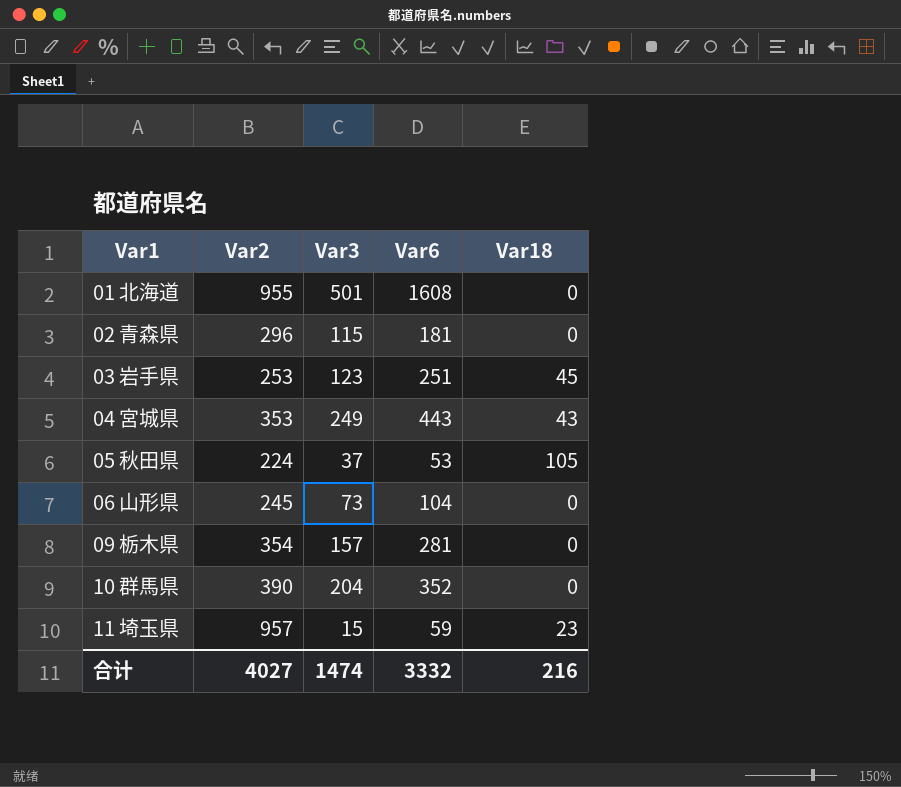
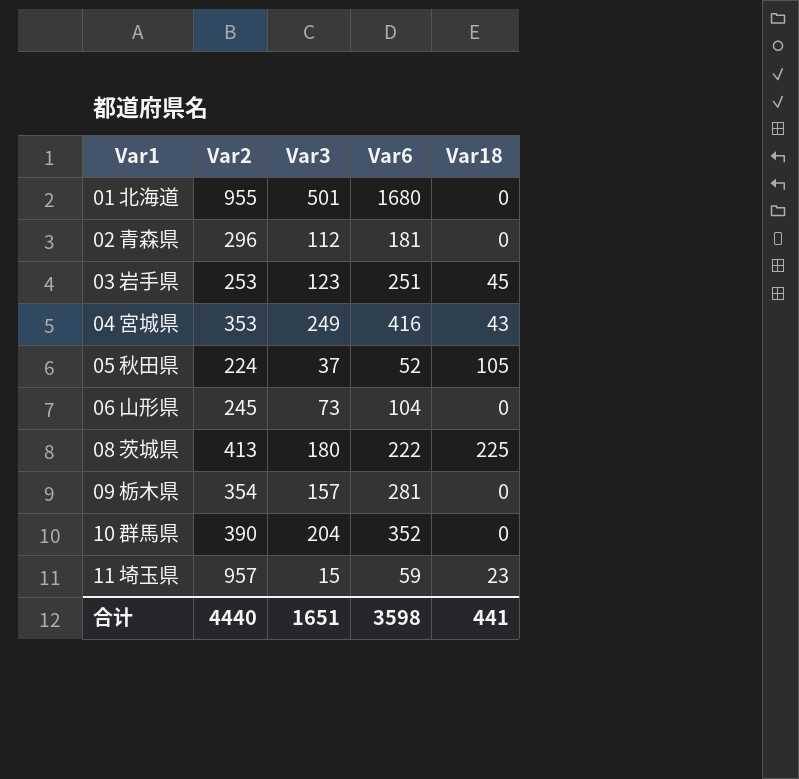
01 北海道 | Var6: 1608 -> 1680
02 青森県 | Var3: 115 -> 112
04 宮城県 | Var6: 443 -> 416
05 秋田県 | Var6: 53 -> 52
row 08 茨城県: none -> 413 | 180 | 222 | 225
合计 | Var2: 4027 -> 4440
合计 | Var3: 1474 -> 1651
合计 | Var6: 3332 -> 3598
合计 | Var18: 216 -> 441

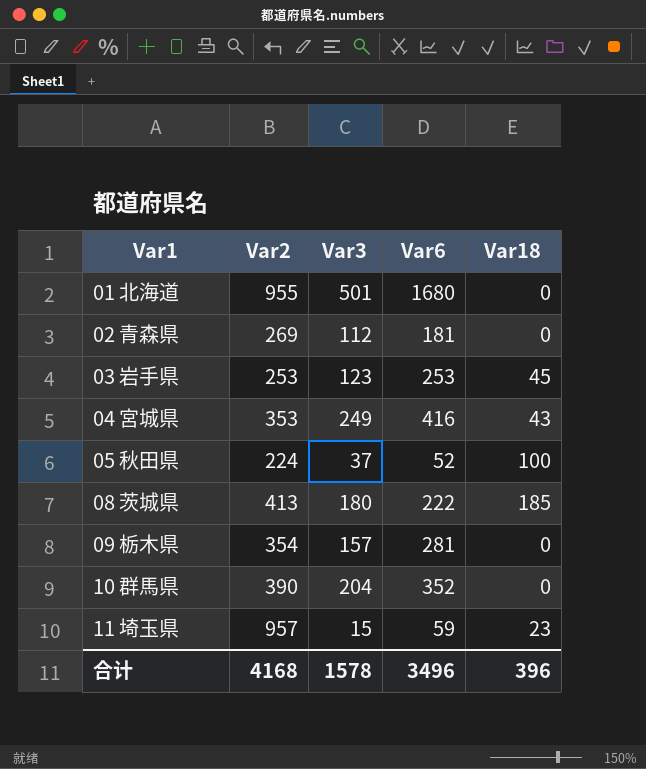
row 06 山形県: 245 | 73 | 104 | 0 -> none
02 青森県 | Var2: 296 -> 269
03 岩手県 | Var6: 251 -> 253
05 秋田県 | Var18: 105 -> 100
08 茨城県 | Var18: 225 -> 185
合计 | Var2: 4440 -> 4168
合计 | Var3: 1651 -> 1578
合计 | Var6: 3598 -> 3496
合计 | Var18: 441 -> 396

